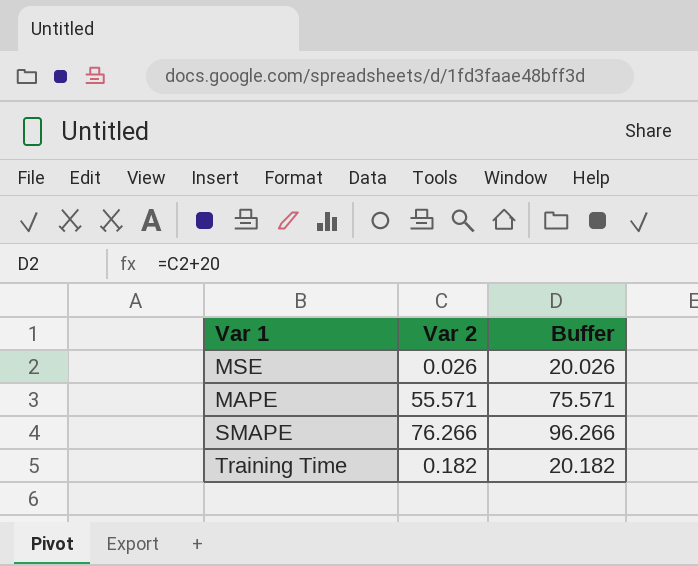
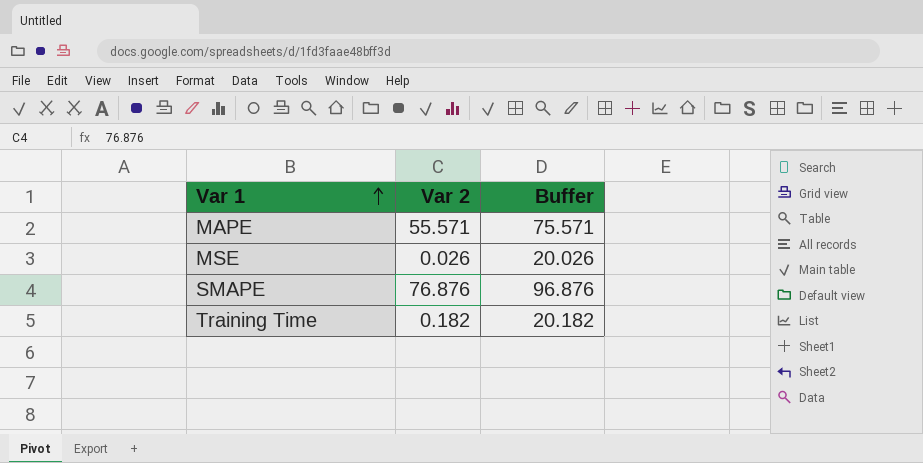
row order: none -> Var 1 ascending
SMAPE | Var 2: 76.266 -> 76.876
SMAPE | Buffer: 96.266 -> 96.876

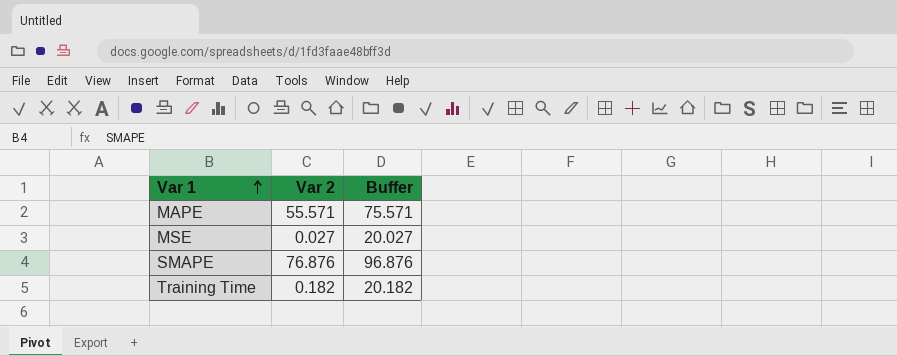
MSE | Var 2: 0.026 -> 0.027
MSE | Buffer: 20.026 -> 20.027

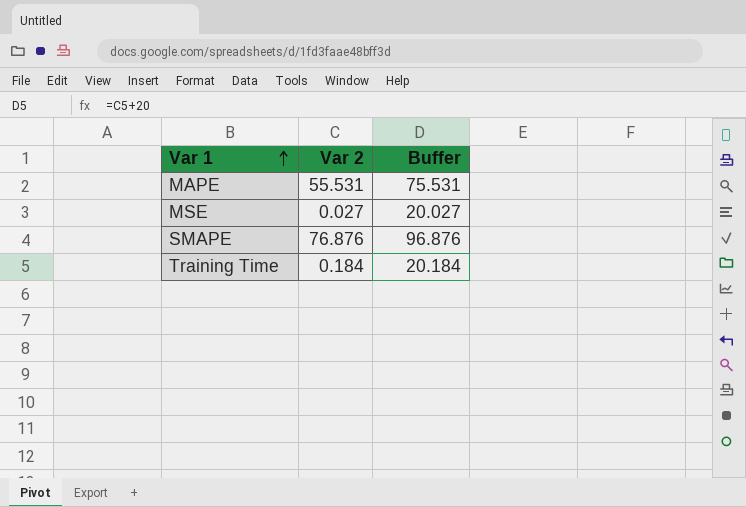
MAPE | Var 2: 55.571 -> 55.531
MAPE | Buffer: 75.571 -> 75.531
Training Time | Var 2: 0.182 -> 0.184
Training Time | Buffer: 20.182 -> 20.184

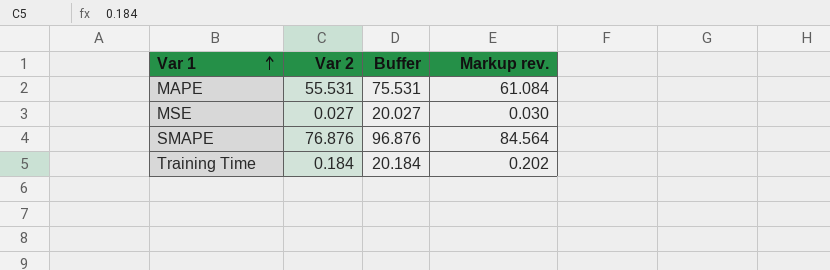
column Markup rev. | formula: none -> [Var 2] * 1.1

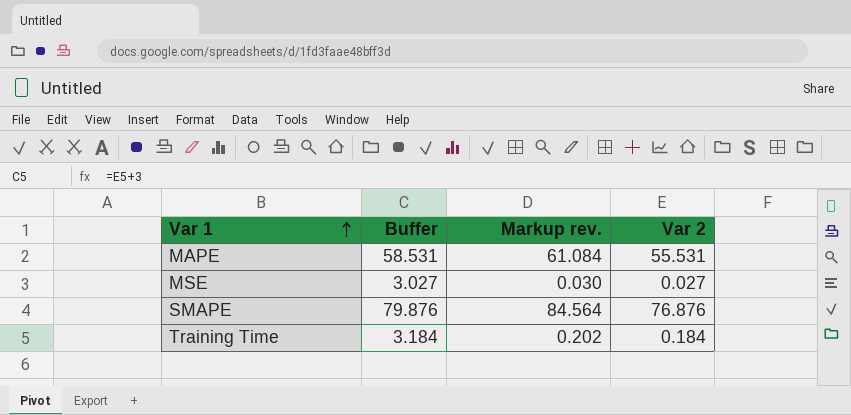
column Buffer | formula: [Var 2] + 20 -> [Var 2] + 3
column Var 2 | position: 2 -> 4

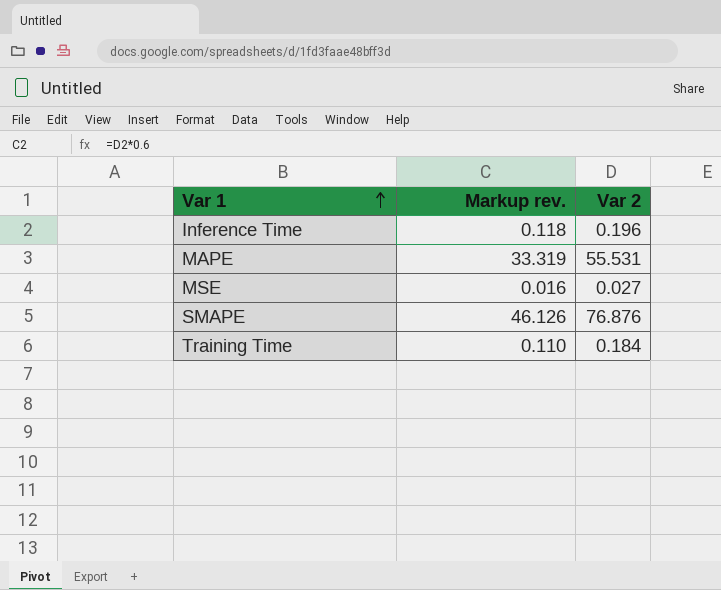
column Buffer | formula: [Var 2] + 3 -> none
column Markup rev. | formula: [Var 2] * 1.1 -> [Var 2] * 0.6
row Inference Time: none -> 0.118 | 0.196

